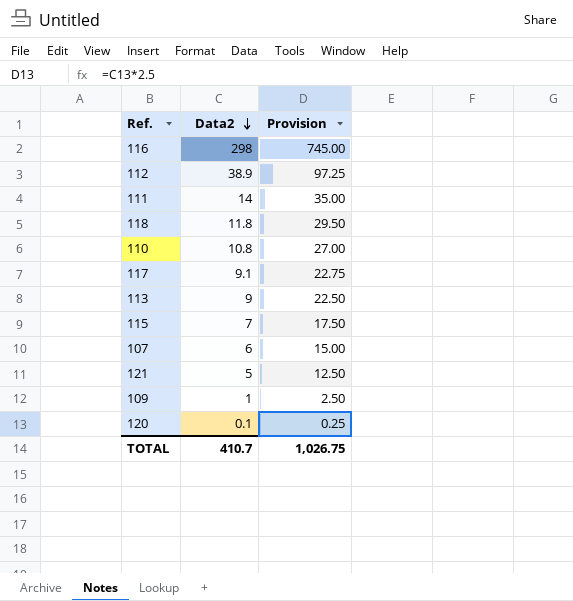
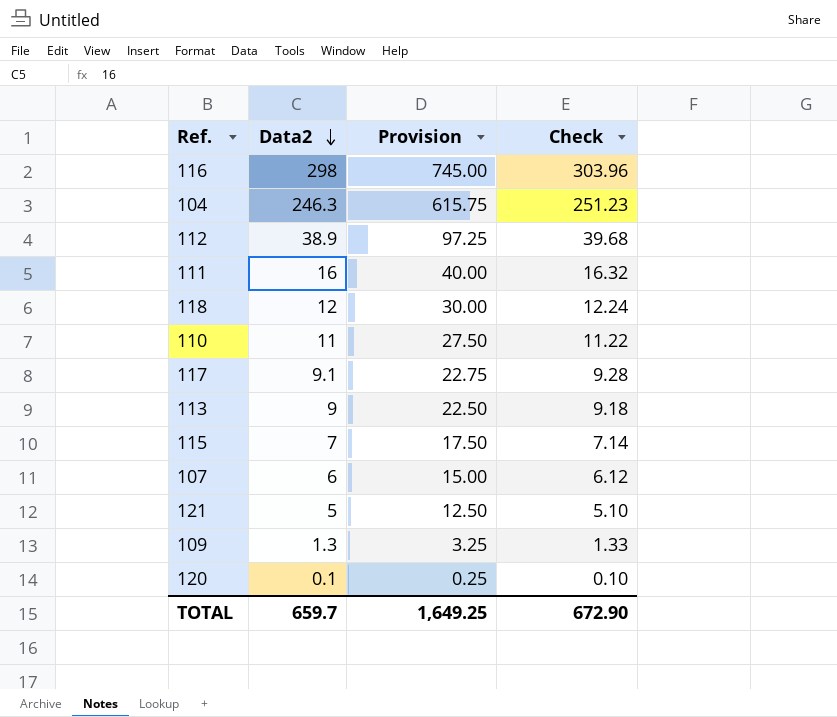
column Check | formula: none -> [Data2] * 1.02
row 104: none -> 246.3 | 615.75 | 251.23
111 | Data2: 14 -> 16
111 | Provision: 35.00 -> 40.00
118 | Data2: 11.8 -> 12
118 | Provision: 29.50 -> 30.00
110 | Data2: 10.8 -> 11
110 | Provision: 27.00 -> 27.50
109 | Data2: 1 -> 1.3
109 | Provision: 2.50 -> 3.25
TOTAL | Data2: 410.7 -> 659.7
TOTAL | Provision: 1,026.75 -> 1,649.25

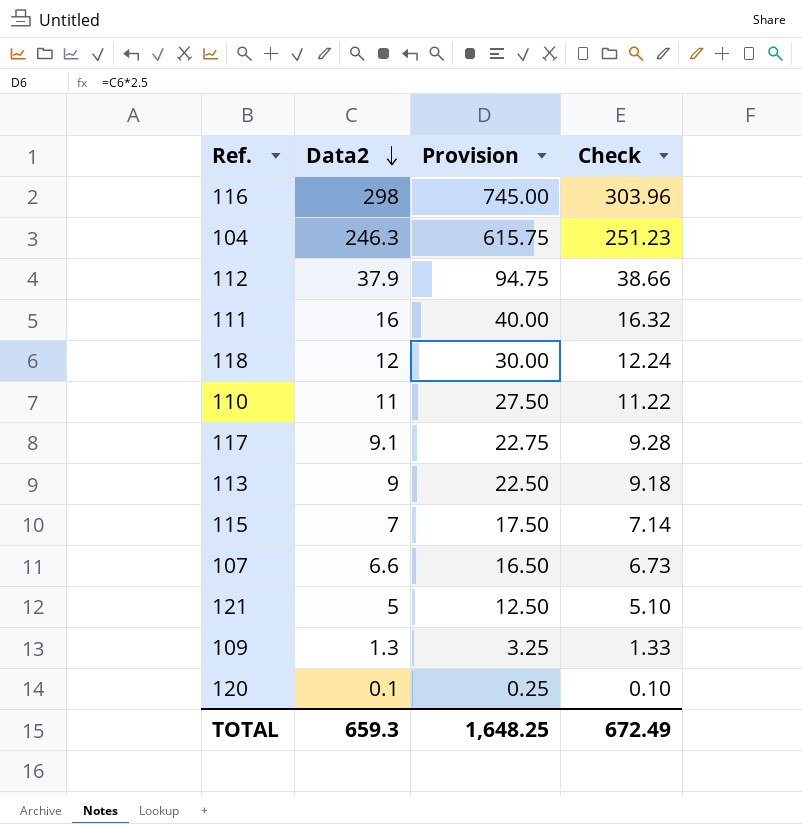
112 | Data2: 38.9 -> 37.9
112 | Provision: 97.25 -> 94.75
112 | Check: 39.68 -> 38.66
107 | Data2: 6 -> 6.6
107 | Provision: 15.00 -> 16.50
107 | Check: 6.12 -> 6.73
TOTAL | Data2: 659.7 -> 659.3
TOTAL | Provision: 1,649.25 -> 1,648.25
TOTAL | Check: 672.90 -> 672.49

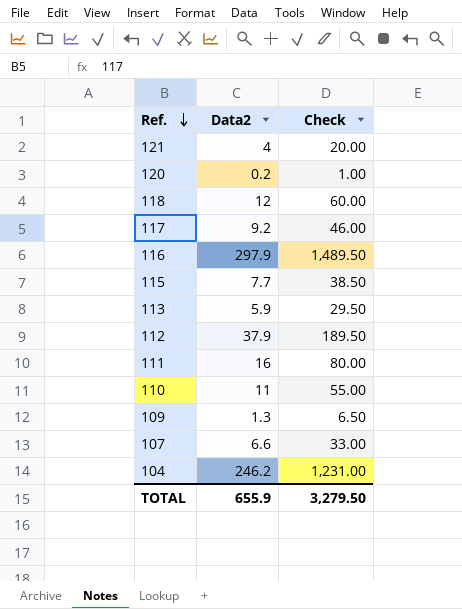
row order: Data2 descending -> Ref. descending
column Provision | formula: [Data2] * 2.5 -> none
column Check | formula: [Data2] * 1.02 -> [Data2] * 5
121 | Data2: 5 -> 4
120 | Data2: 0.1 -> 0.2
117 | Data2: 9.1 -> 9.2
116 | Data2: 298 -> 297.9
115 | Data2: 7 -> 7.7
113 | Data2: 9 -> 5.9
104 | Data2: 246.3 -> 246.2
TOTAL | Data2: 659.3 -> 655.9
TOTAL | Check: 672.49 -> 3,279.50

